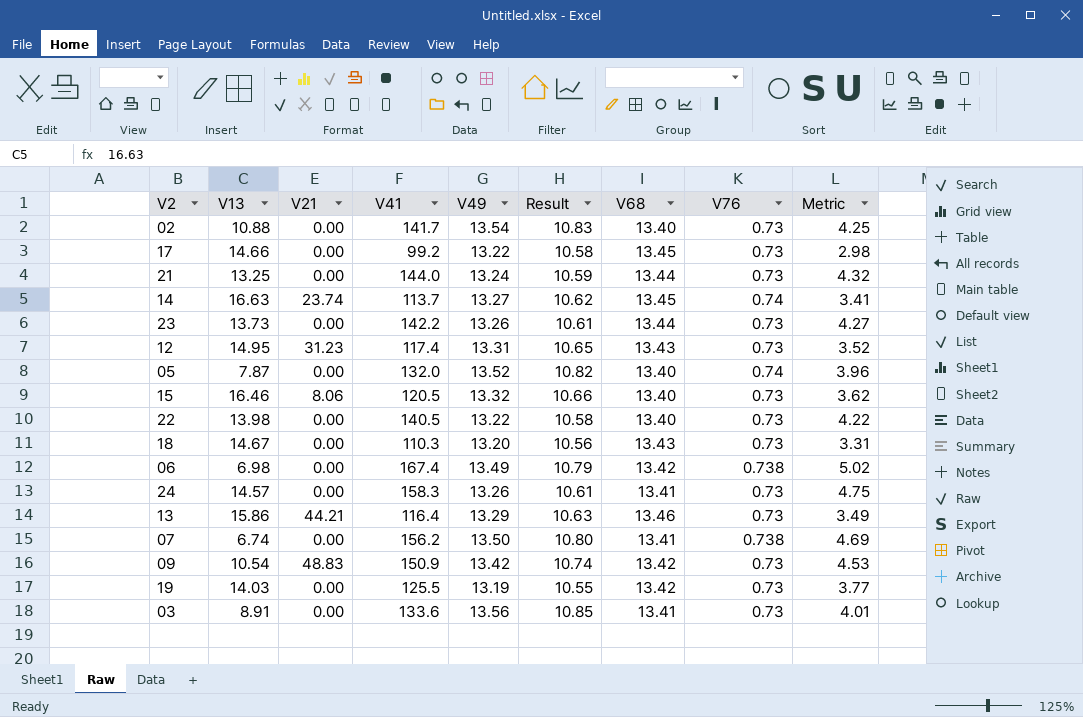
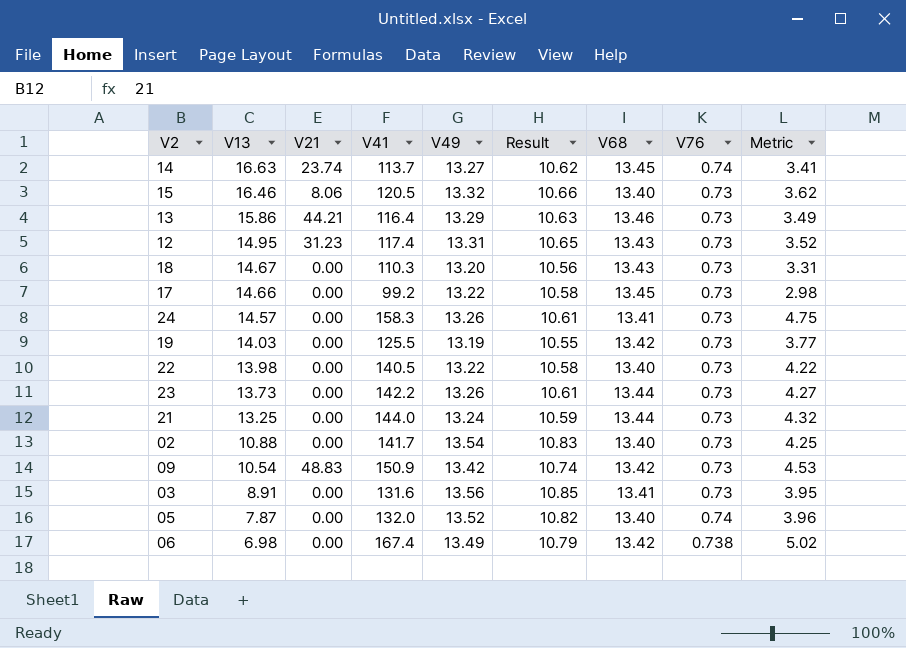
row order: none -> V13 descending
row 07: 6.74 | 0.00 | 156.2 | 13.50 | 10.80 | 13.41 | 0.738 | 4.69 -> none
03 | V41: 133.6 -> 131.6
03 | Metric: 4.01 -> 3.95

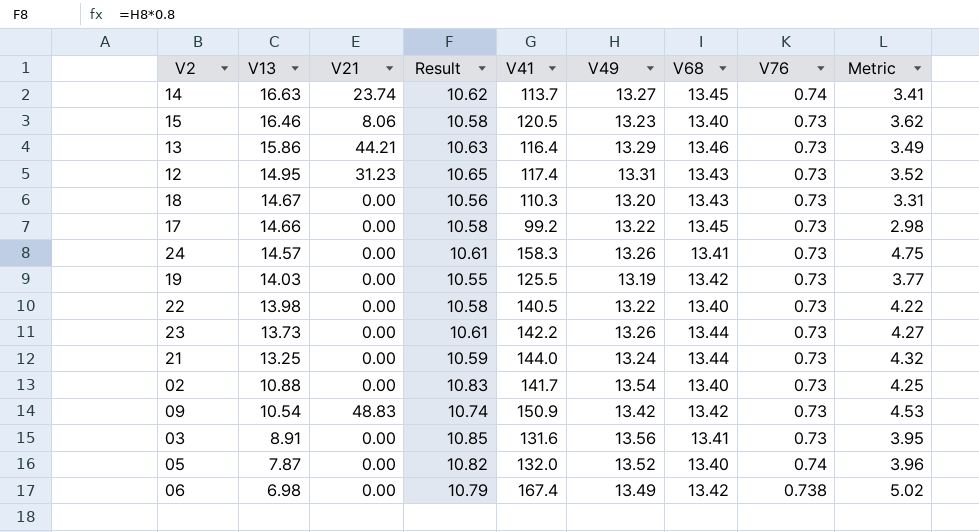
column Result | position: 6 -> 4
15 | Result: 10.66 -> 10.58
15 | V49: 13.32 -> 13.23

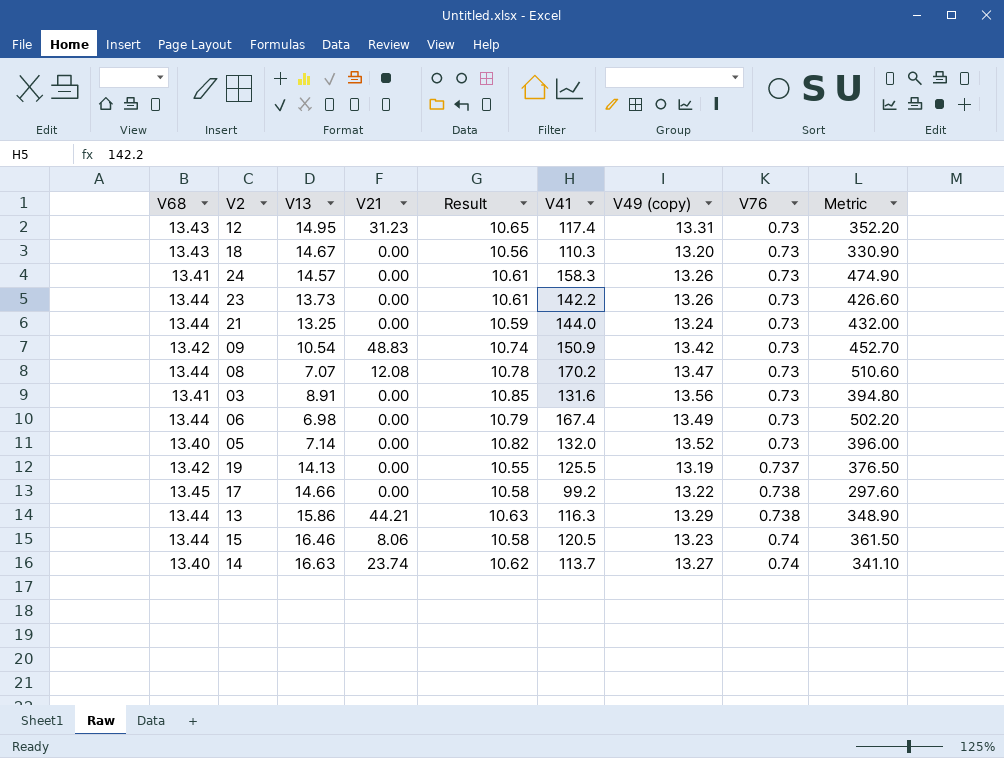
row order: V13 descending -> V76 ascending
column V68 | position: 7 -> 1
column name: V49 -> V49 (copy)
column Metric | formula: [V41] * 0.03 -> [V41] * 3
row 22: 13.98 | 0.00 | 10.58 | 140.5 | 13.22 | 13.40 | 0.73 | 4.22 -> none
row 02: 10.88 | 0.00 | 10.83 | 141.7 | 13.54 | 13.40 | 0.73 | 4.25 -> none
row 08: none -> 13.44 | 7.07 | 12.08 | 10.78 | 170.2 | 13.47 | 0.73 | 510.60
06 | V68: 13.42 -> 13.44
06 | V76: 0.738 -> 0.73
05 | V13: 7.87 -> 7.14
05 | V76: 0.74 -> 0.73
19 | V13: 14.03 -> 14.13
19 | V76: 0.73 -> 0.737
17 | V76: 0.73 -> 0.738
13 | V68: 13.46 -> 13.44
13 | V41: 116.4 -> 116.3
13 | V76: 0.73 -> 0.738
15 | V68: 13.40 -> 13.44
15 | V76: 0.73 -> 0.74
14 | V68: 13.45 -> 13.40

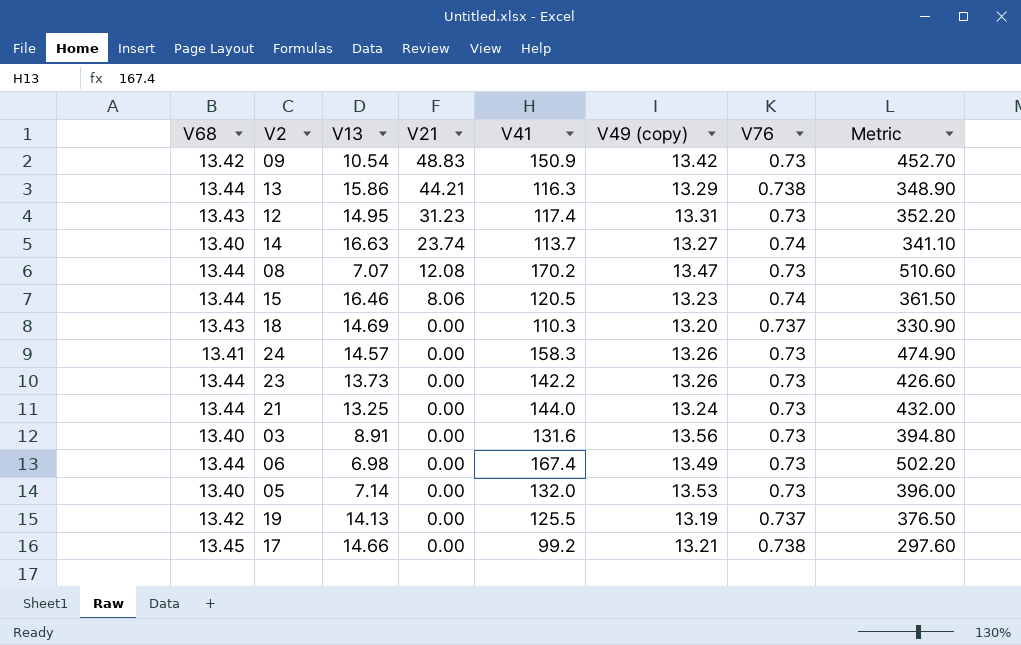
row order: V76 ascending -> V21 descending
column Result | formula: [V49 (copy)] * 0.8 -> none
18 | V13: 14.67 -> 14.69
18 | V76: 0.73 -> 0.737
03 | V68: 13.41 -> 13.40
05 | V49 (copy): 13.52 -> 13.53
17 | V49 (copy): 13.22 -> 13.21

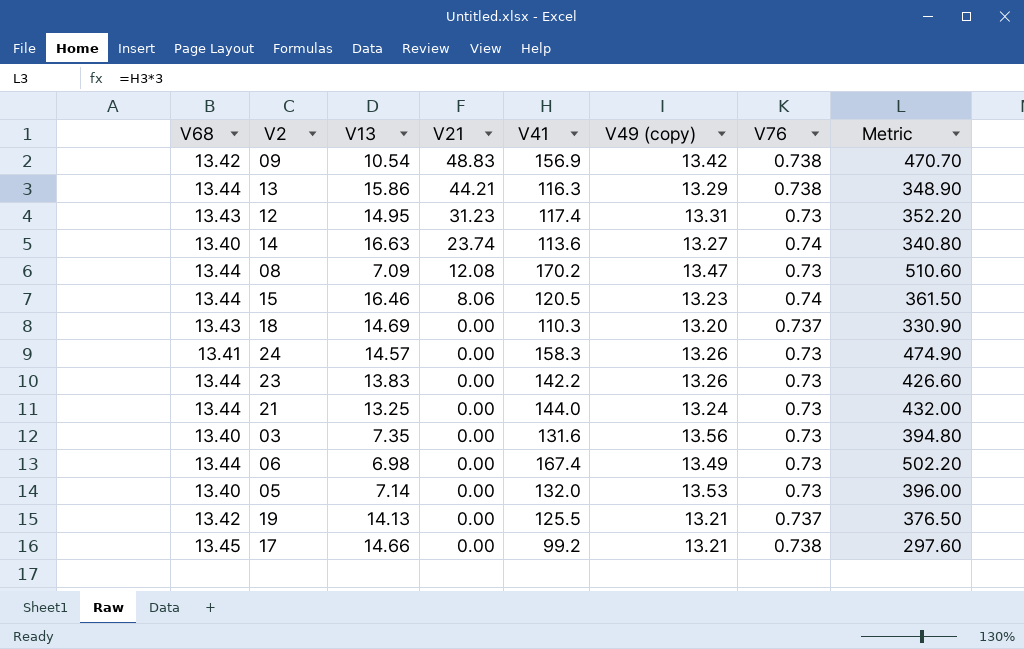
09 | V41: 150.9 -> 156.9
09 | V76: 0.73 -> 0.738
09 | Metric: 452.70 -> 470.70
14 | V41: 113.7 -> 113.6
14 | Metric: 341.10 -> 340.80
08 | V13: 7.07 -> 7.09
23 | V13: 13.73 -> 13.83
03 | V13: 8.91 -> 7.35
19 | V49 (copy): 13.19 -> 13.21

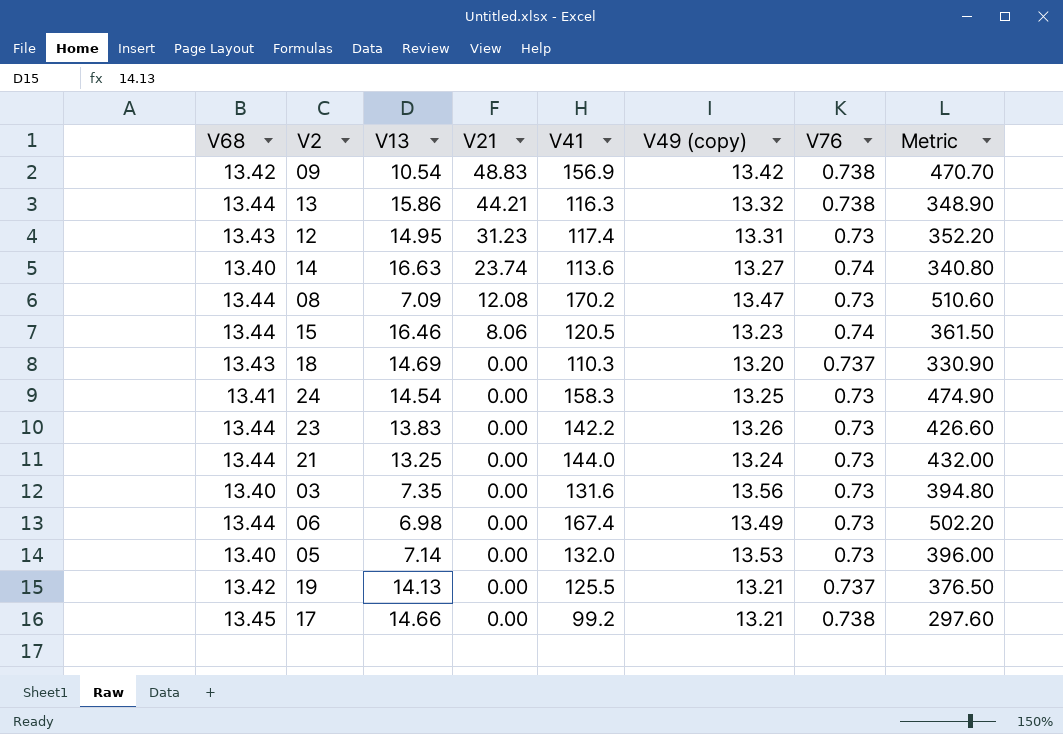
13 | V49 (copy): 13.29 -> 13.32
24 | V13: 14.57 -> 14.54
24 | V49 (copy): 13.26 -> 13.25

